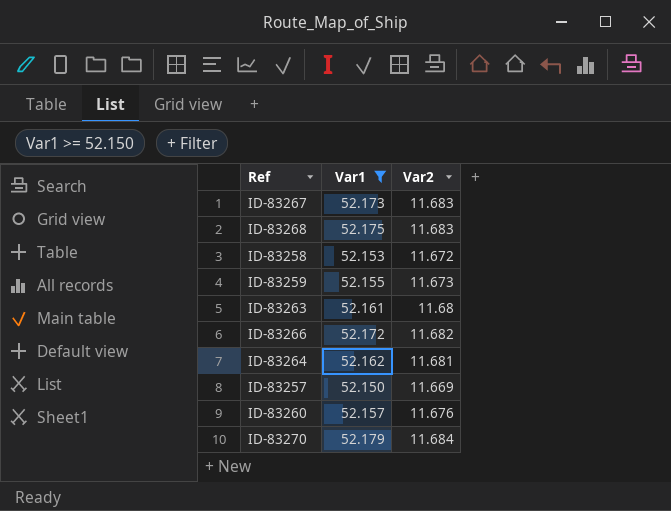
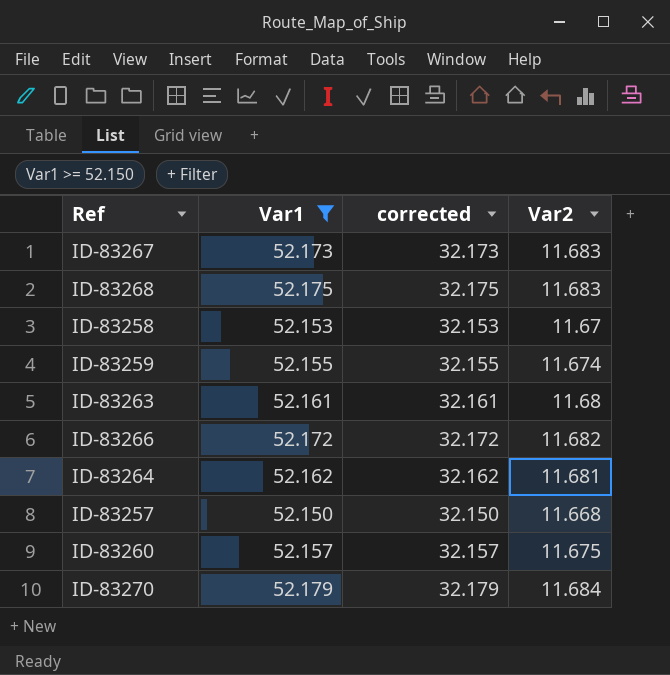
column corrected | formula: none -> [Var1] - 20
ID-83258 | Var2: 11.672 -> 11.67
ID-83259 | Var2: 11.673 -> 11.674
ID-83257 | Var2: 11.669 -> 11.668
ID-83260 | Var2: 11.676 -> 11.675

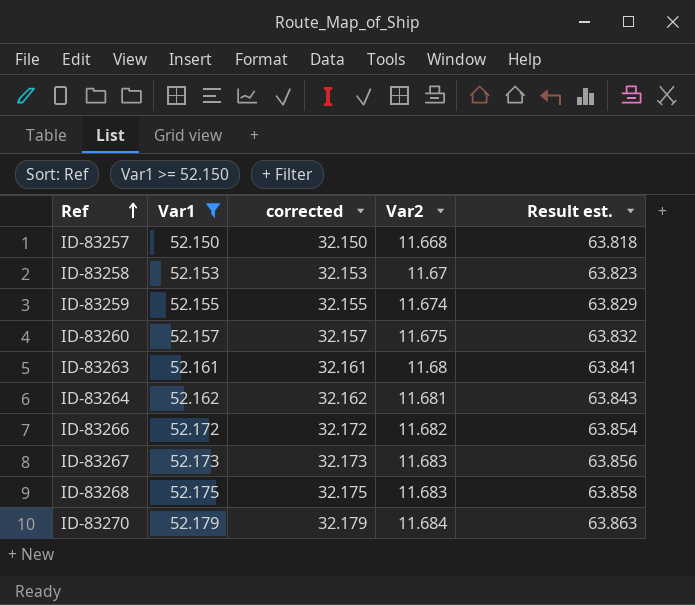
row order: none -> Ref ascending
column Result est. | formula: none -> [Var1] + [Var2]

